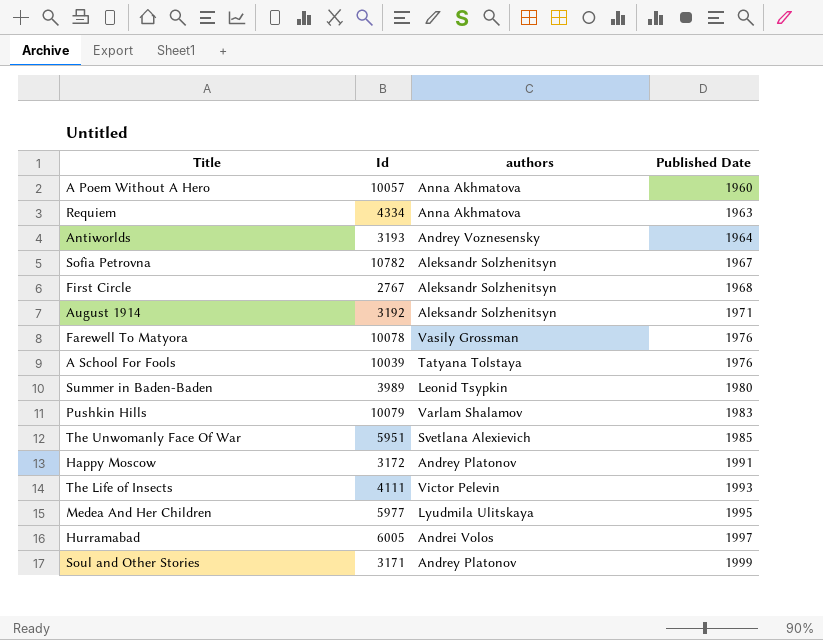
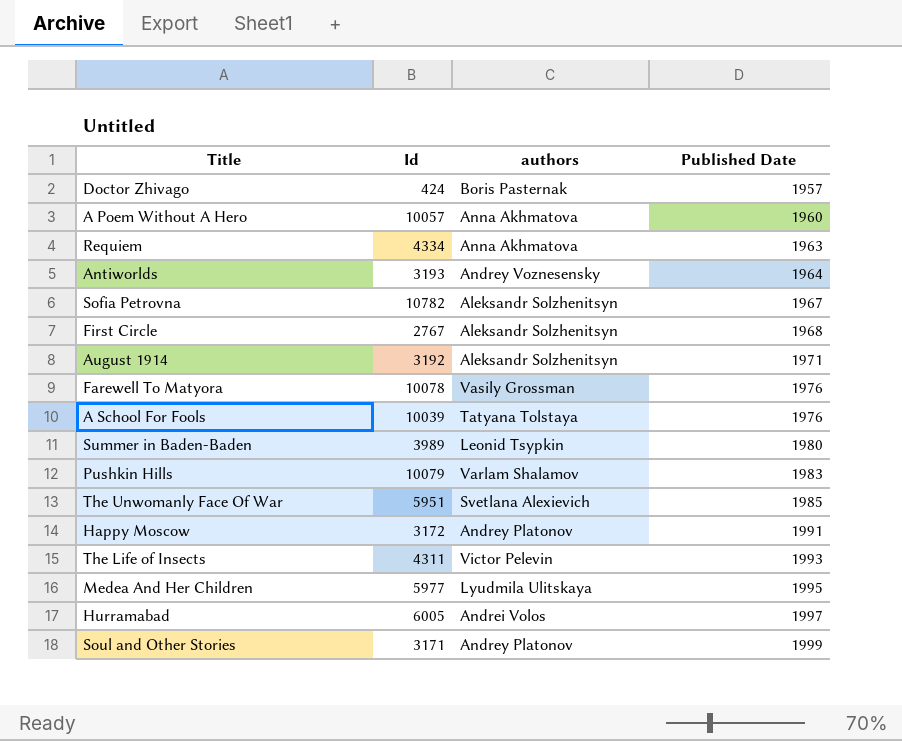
row Doctor Zhivago: none -> 424 | Boris Pasternak | 1957
The Life of Insects | Id: 4111 -> 4311

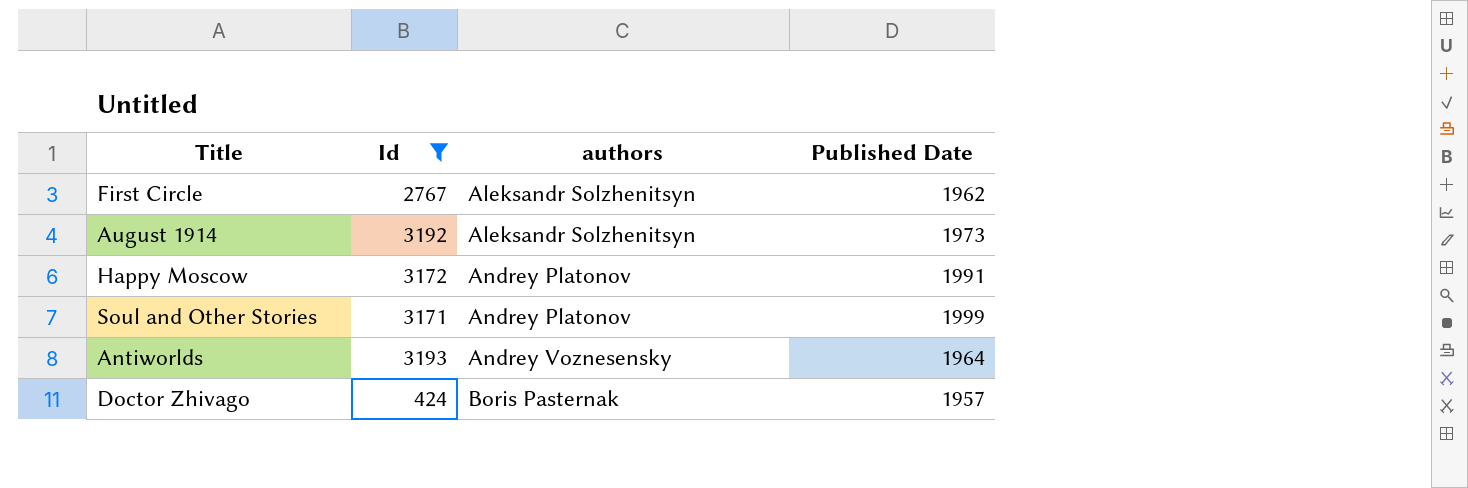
filter: none -> Id <= 3193
row order: Published Date ascending -> authors ascending
First Circle | Published Date: 1968 -> 1962
August 1914 | Published Date: 1971 -> 1973

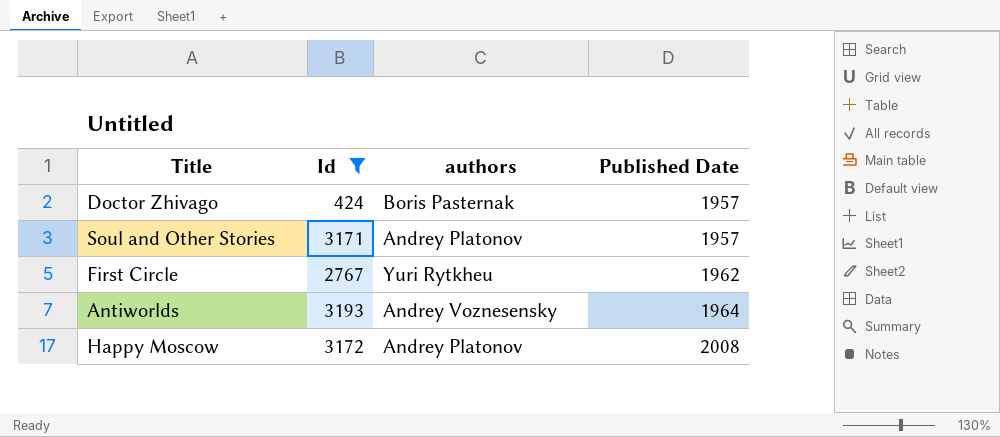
row order: authors ascending -> Published Date ascending
row August 1914: 3192 | Aleksandr Solzhenitsyn | 1973 -> none
Soul and Other Stories | Published Date: 1999 -> 1957
First Circle | authors: Aleksandr Solzhenitsyn -> Yuri Rytkheu
Happy Moscow | Published Date: 1991 -> 2008

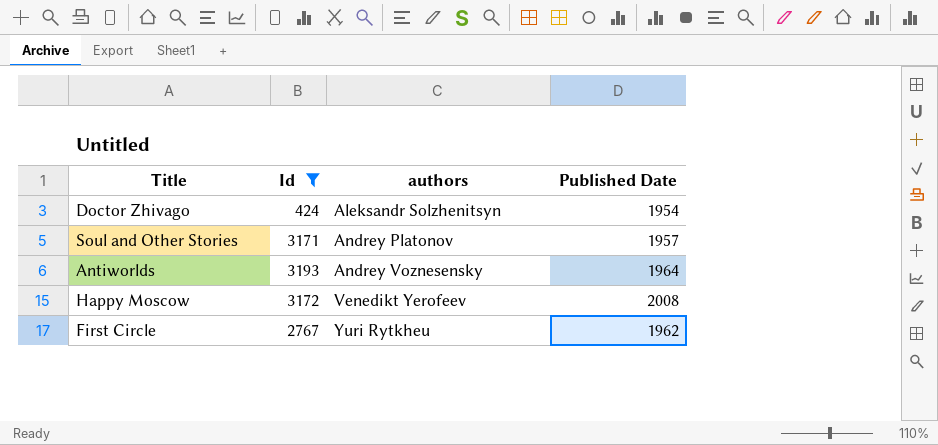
row order: Published Date ascending -> authors ascending
Doctor Zhivago | authors: Boris Pasternak -> Aleksandr Solzhenitsyn
Doctor Zhivago | Published Date: 1957 -> 1954
Happy Moscow | authors: Andrey Platonov -> Venedikt Yerofeev

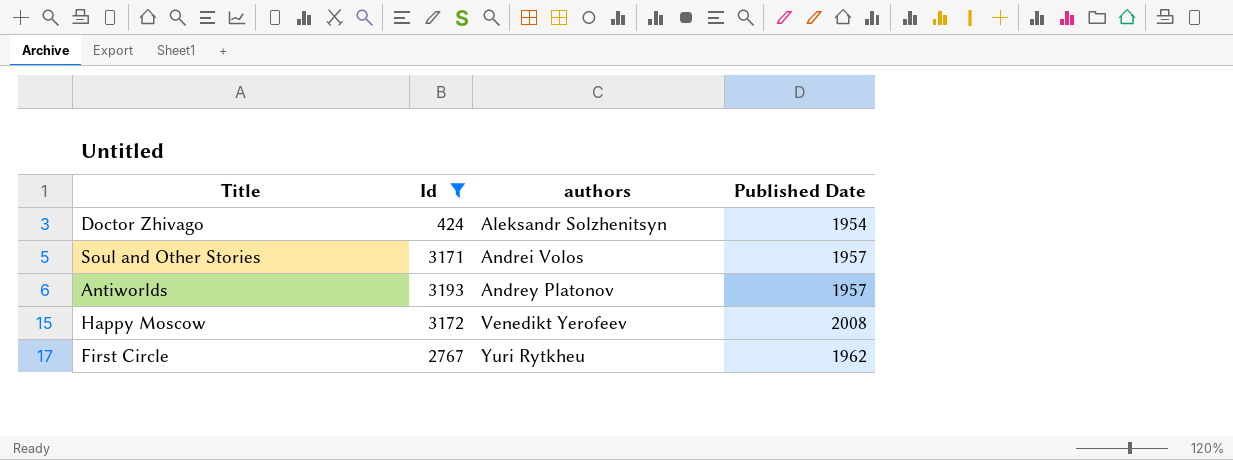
Soul and Other Stories | authors: Andrey Platonov -> Andrei Volos
Antiworlds | authors: Andrey Voznesensky -> Andrey Platonov
Antiworlds | Published Date: 1964 -> 1957

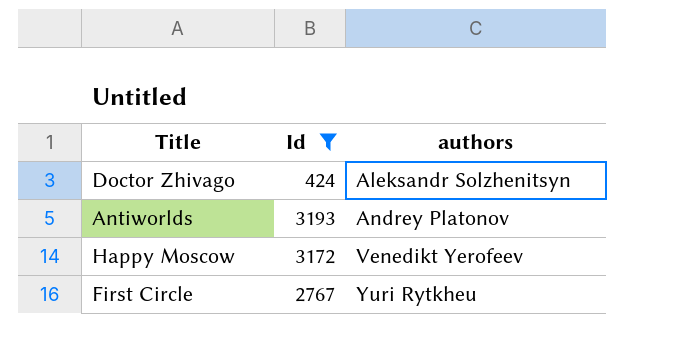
column Published Date | position: 4 -> none
row Soul and Other Stories: 3171 | Andrei Volos | 1957 -> none

